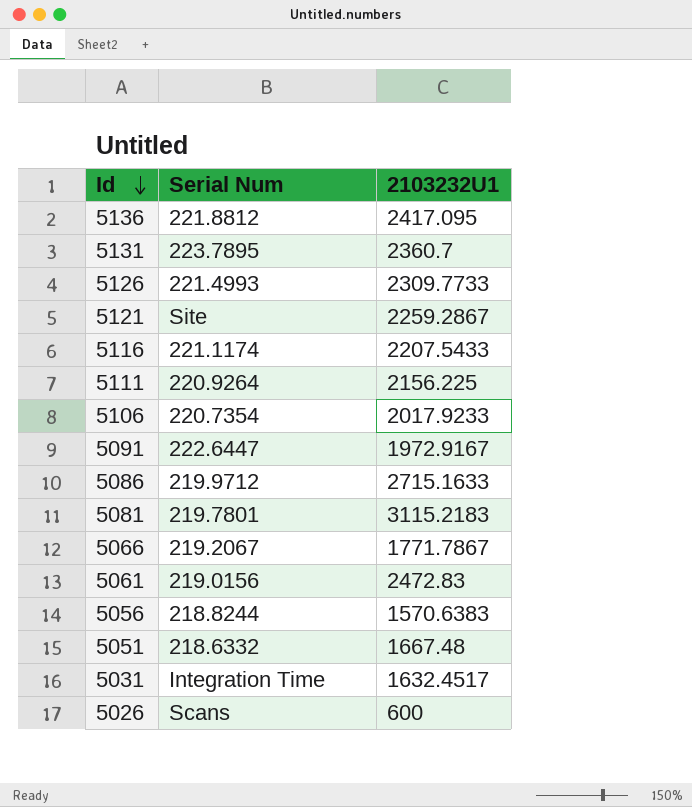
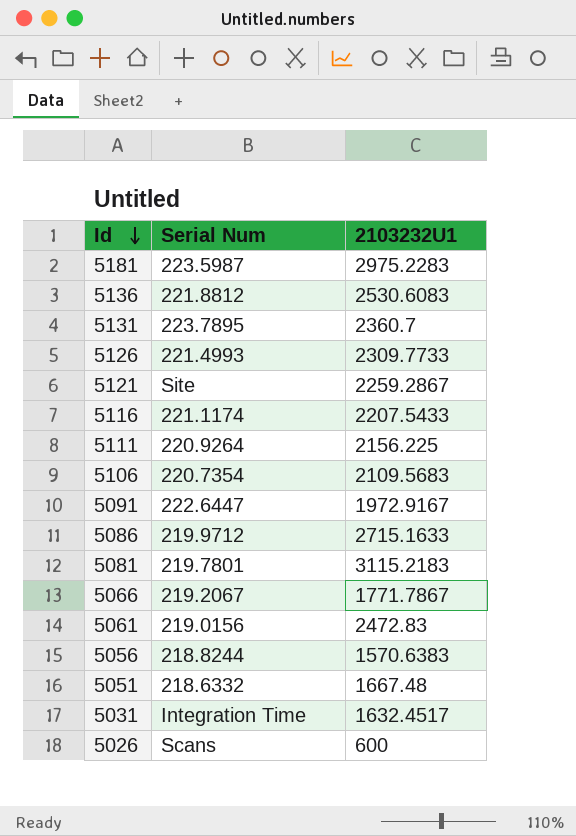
row 5181: none -> 223.5987 | 2975.2283
5136 | 2103232U1: 2417.095 -> 2530.6083
5106 | 2103232U1: 2017.9233 -> 2109.5683

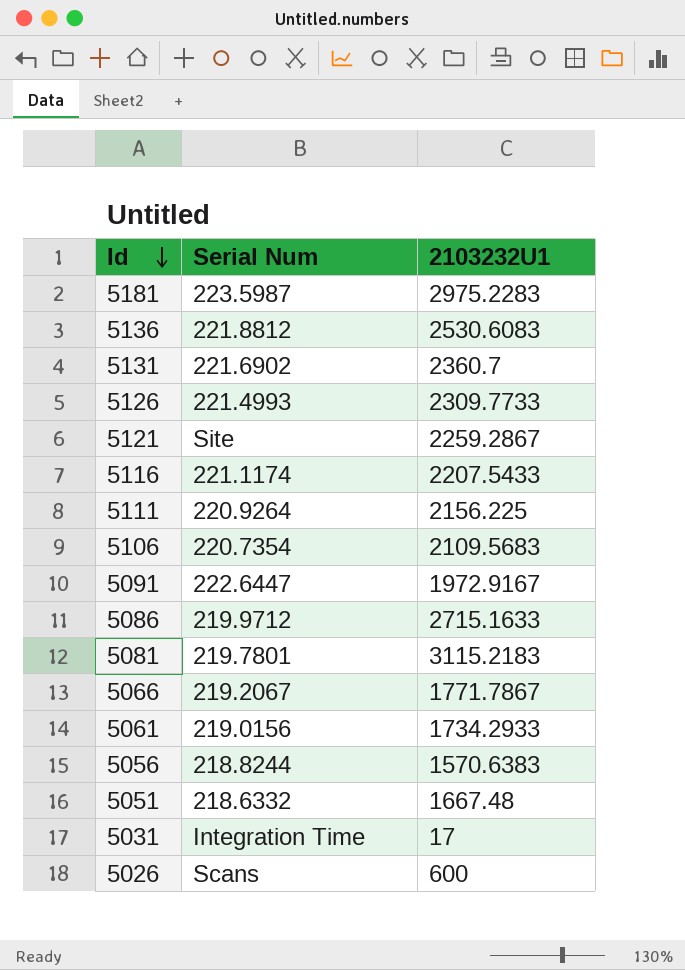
5131 | Serial Num: 223.7895 -> 221.6902
5061 | 2103232U1: 2472.83 -> 1734.2933
5031 | 2103232U1: 1632.4517 -> 17

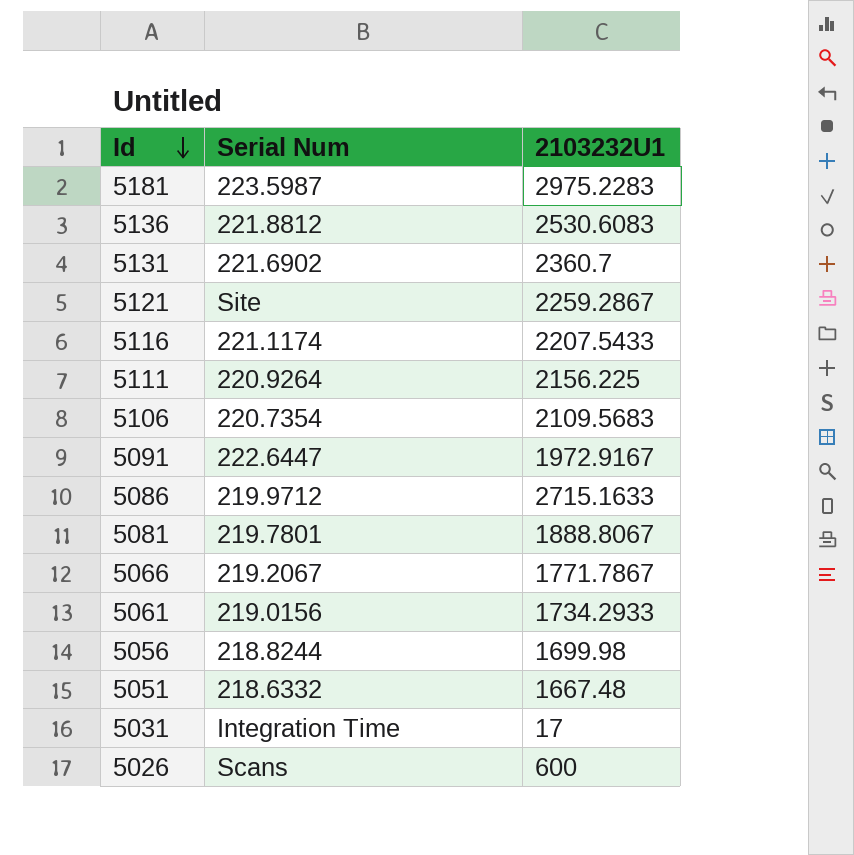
row 5126: 221.4993 | 2309.7733 -> none
5081 | 2103232U1: 3115.2183 -> 1888.8067
5056 | 2103232U1: 1570.6383 -> 1699.98

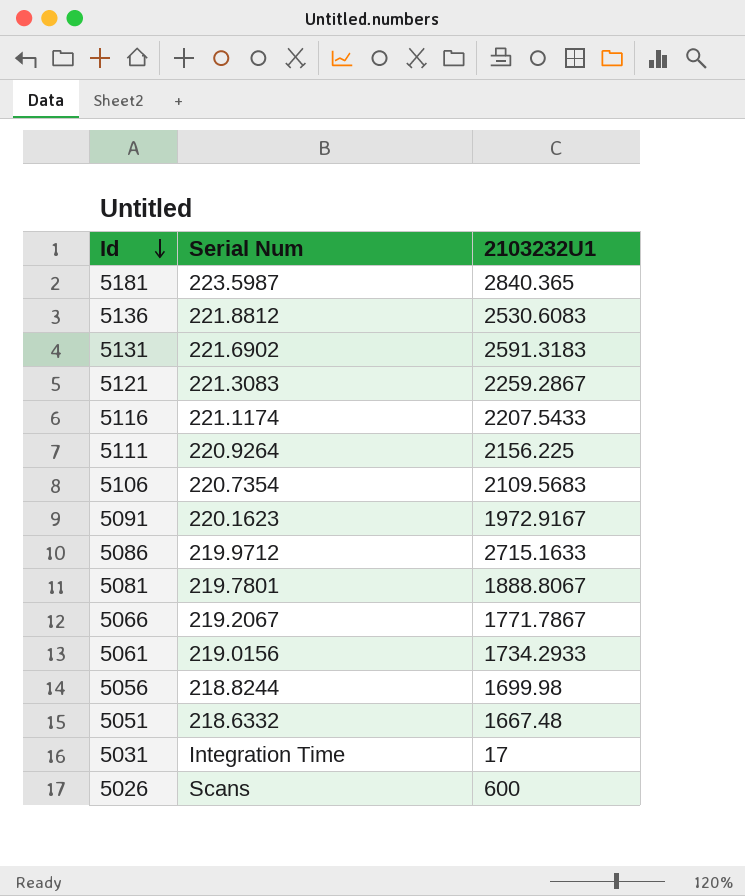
5181 | 2103232U1: 2975.2283 -> 2840.365
5131 | 2103232U1: 2360.7 -> 2591.3183
5121 | Serial Num: Site -> 221.3083
5091 | Serial Num: 222.6447 -> 220.1623

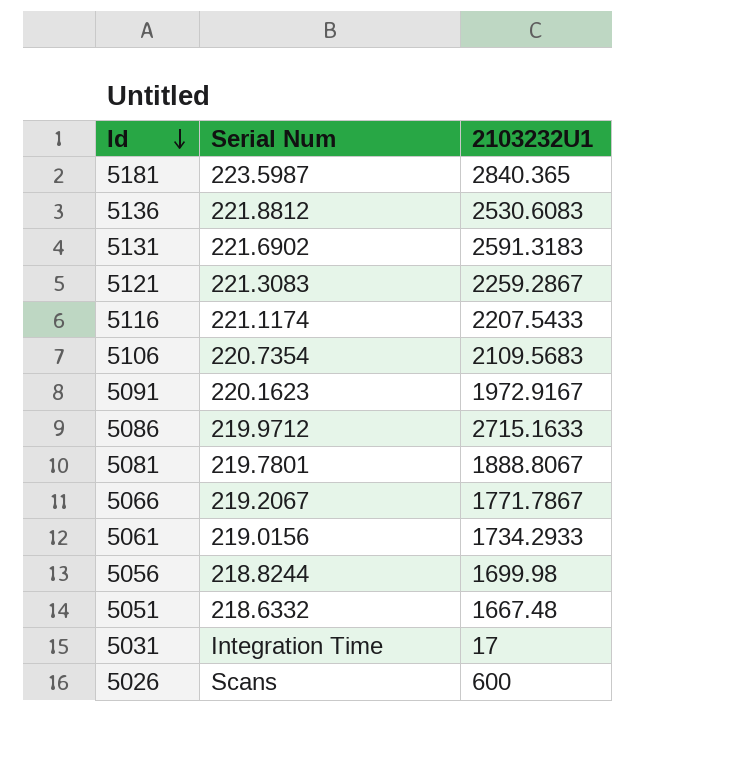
row 5111: 220.9264 | 2156.225 -> none

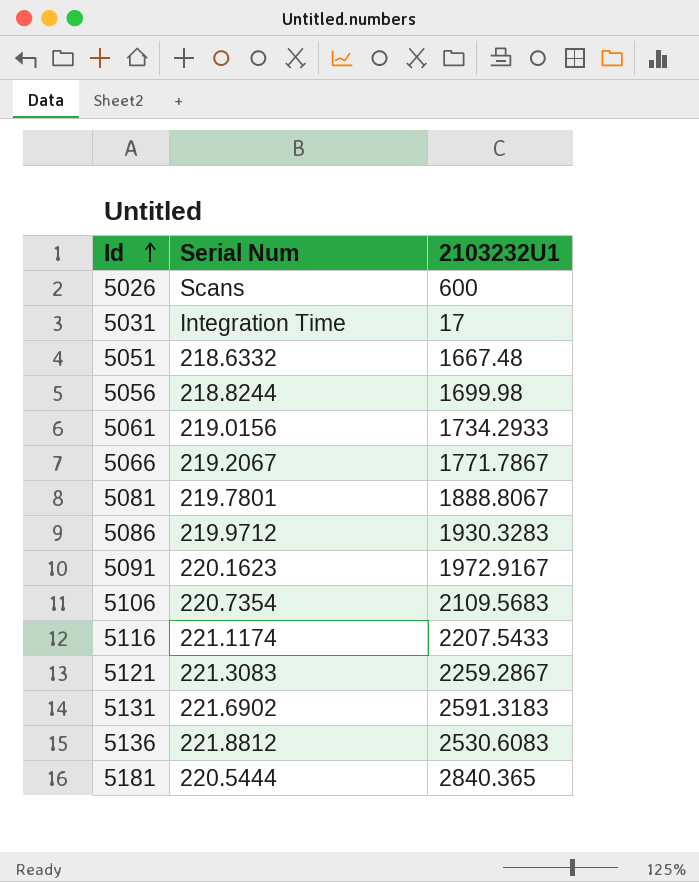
row order: Id descending -> Id ascending
5086 | 2103232U1: 2715.1633 -> 1930.3283
5181 | Serial Num: 223.5987 -> 220.5444

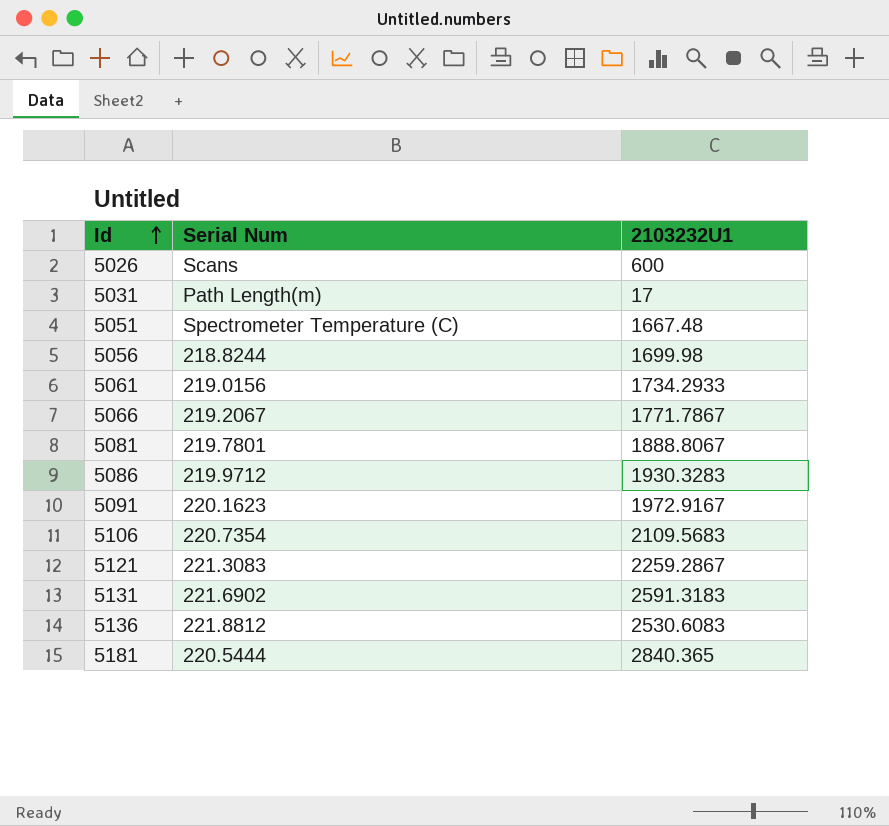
row 5116: 221.1174 | 2207.5433 -> none
5031 | Serial Num: Integration Time -> Path Length(m)
5051 | Serial Num: 218.6332 -> Spectrometer Temperature (C)

